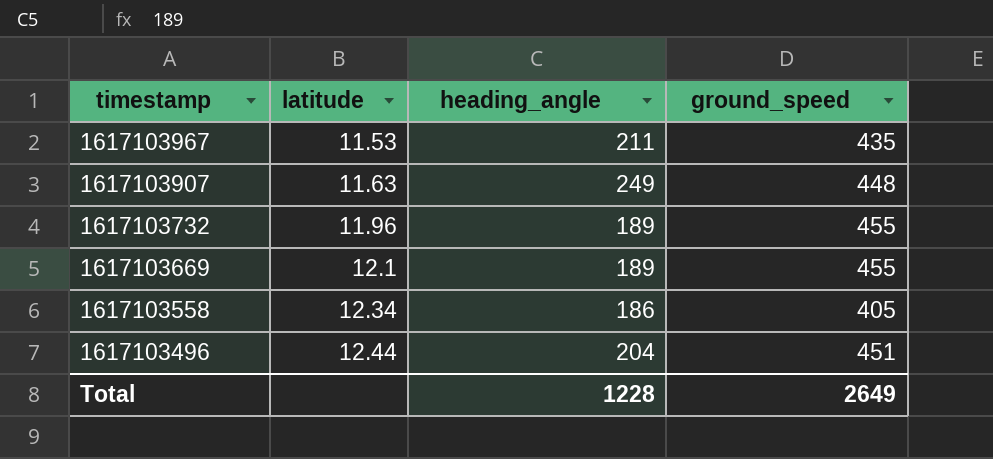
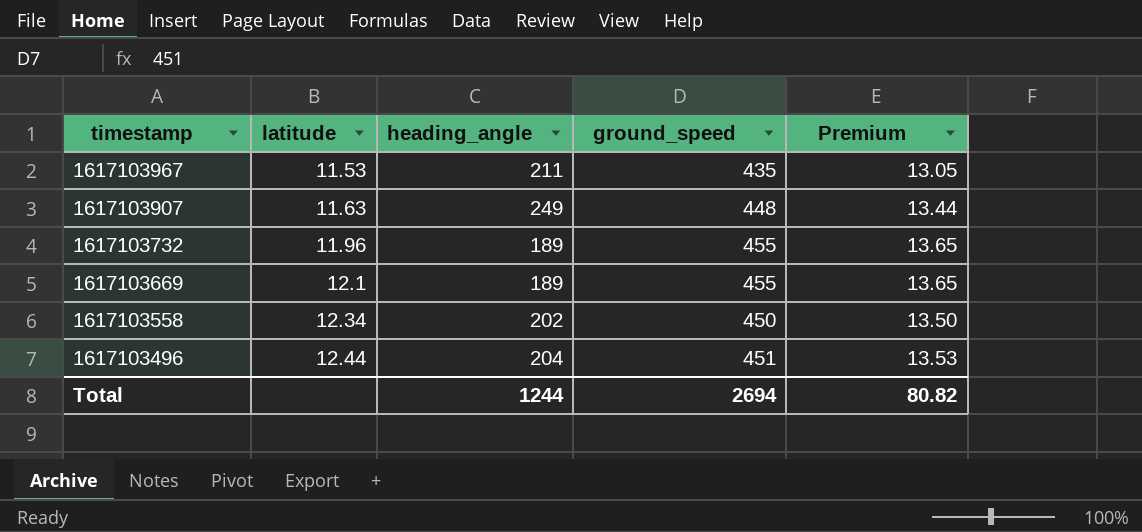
column Premium | formula: none -> [ground_speed] * 0.03
1617103558 | heading_angle: 186 -> 202
1617103558 | ground_speed: 405 -> 450
Total | heading_angle: 1228 -> 1244
Total | ground_speed: 2649 -> 2694

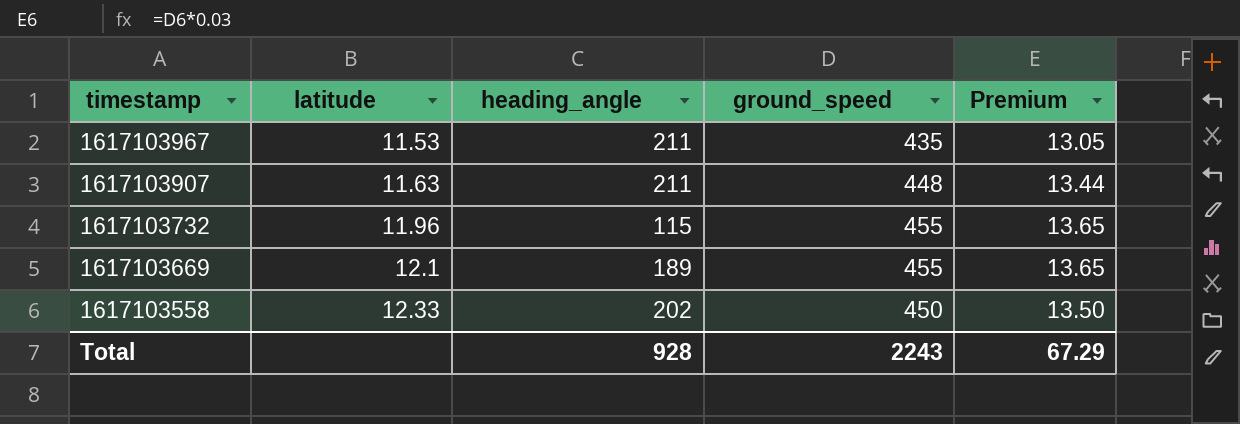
row 1617103496: 12.44 | 204 | 451 | 13.53 -> none
1617103907 | heading_angle: 249 -> 211
1617103732 | heading_angle: 189 -> 115
1617103558 | latitude: 12.34 -> 12.33
Total | heading_angle: 1244 -> 928
Total | ground_speed: 2694 -> 2243
Total | Premium: 80.82 -> 67.29

